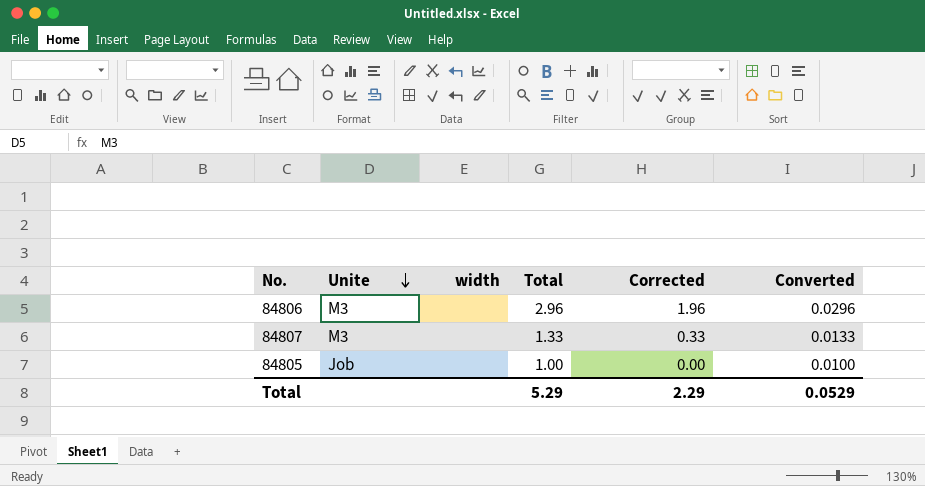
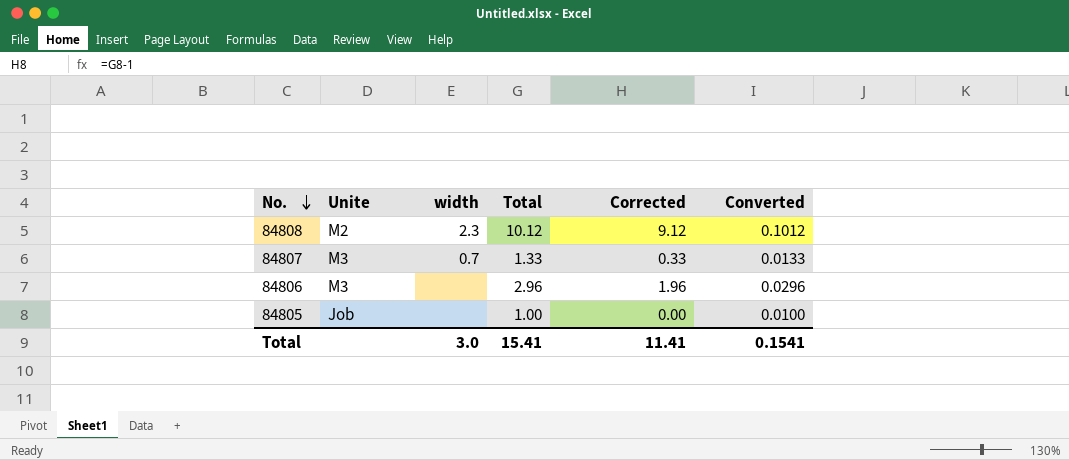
row order: Unite descending -> No. descending
row 84808: none -> M2 | 2.3 | 10.12 | 9.12 | 0.1012
84807 | width: none -> 0.7
Total | width: none -> 3.0
Total | Total: 5.29 -> 15.41
Total | Corrected: 2.29 -> 11.41
Total | Converted: 0.0529 -> 0.1541

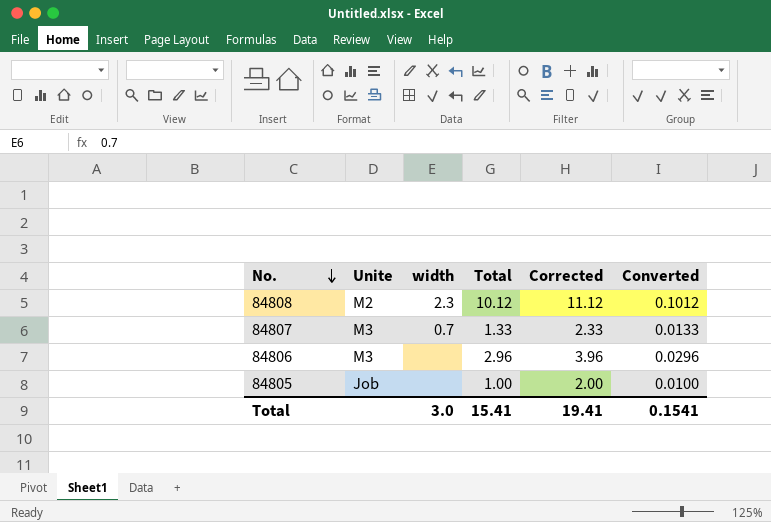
column Corrected | formula: [Total] - 1 -> [Total] + 1
Total | Corrected: 11.41 -> 19.41

